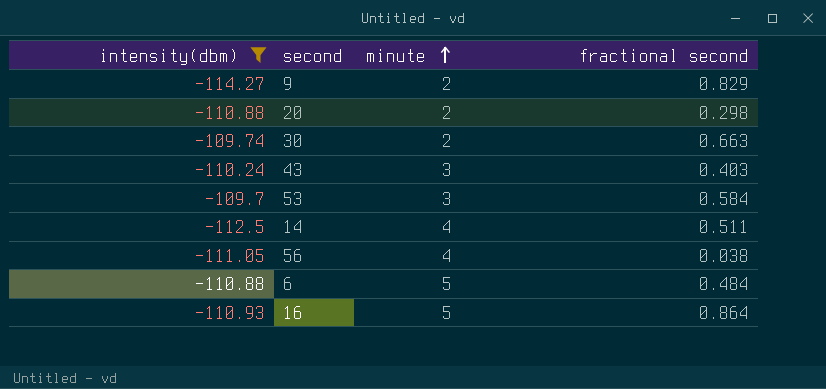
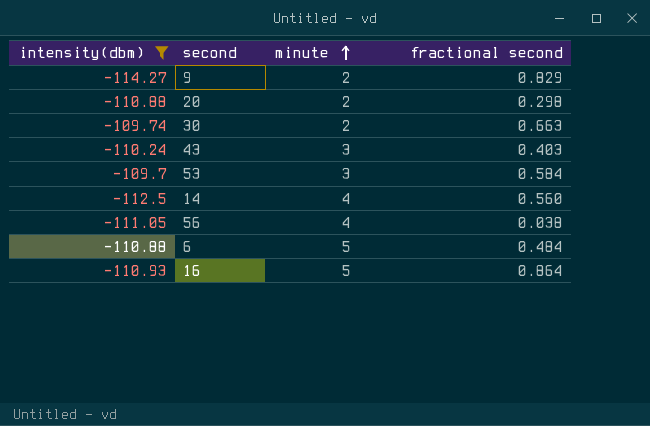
14 | fractional second: 0.511 -> 0.560

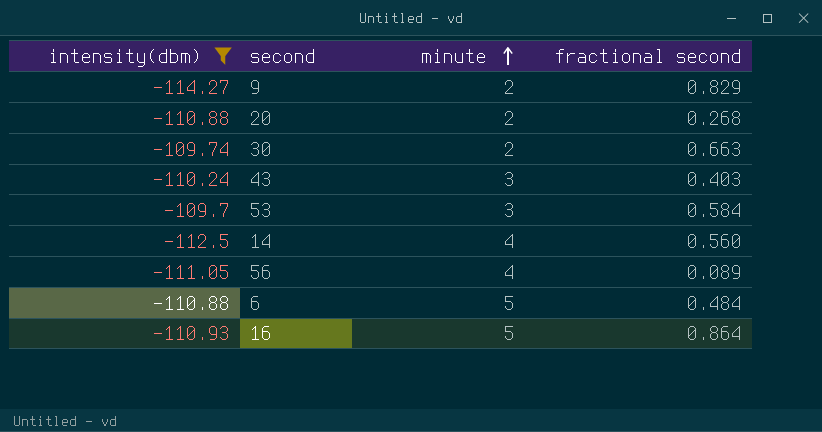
20 | fractional second: 0.298 -> 0.268
56 | fractional second: 0.038 -> 0.089

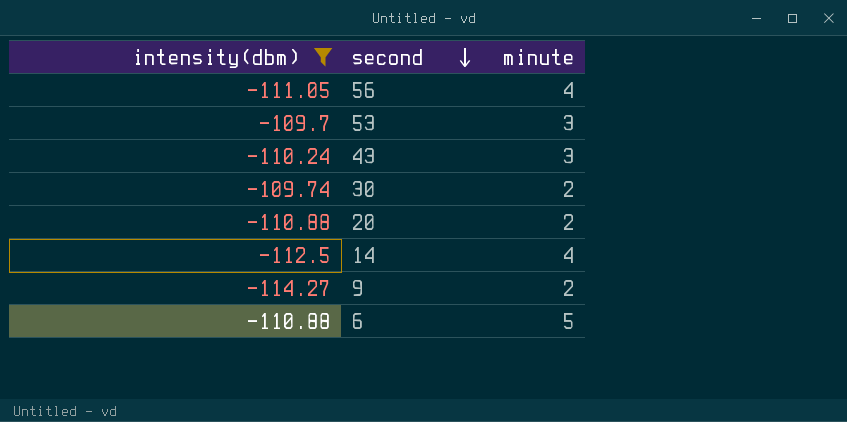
row order: minute ascending -> second descending
column fractional second | position: 4 -> none
row 16: -110.93 | 5 | 0.864 -> none

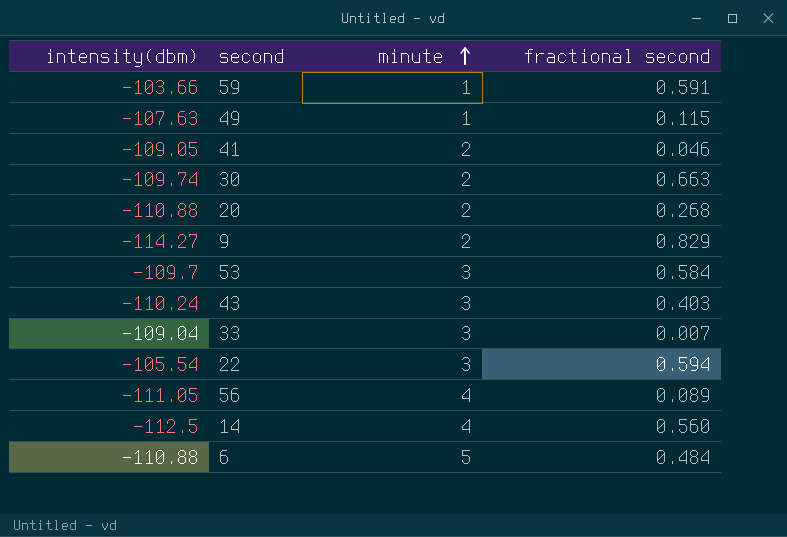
filter: intensity(dbm) <= -109.7 -> none
row order: second descending -> minute ascending
column fractional second | position: none -> 4

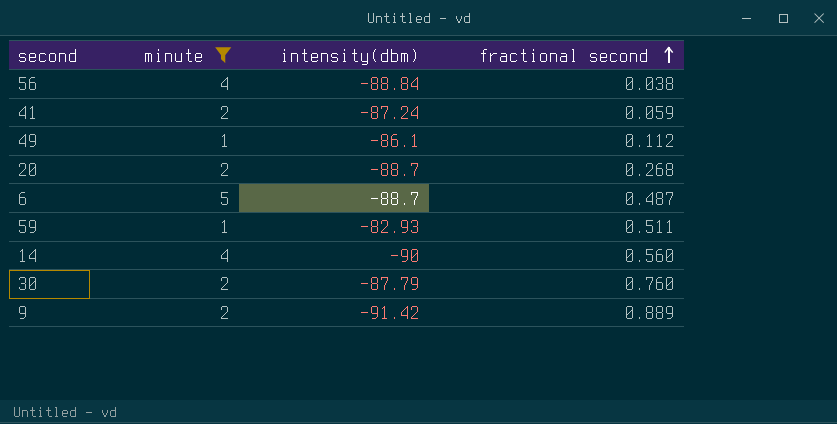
filter: none -> minute != 3
row order: minute ascending -> fractional second ascending
column intensity(dbm) | position: 1 -> 3
56 | intensity(dbm): -111.05 -> -88.84
56 | fractional second: 0.089 -> 0.038
41 | intensity(dbm): -109.05 -> -87.24
41 | fractional second: 0.046 -> 0.059
49 | intensity(dbm): -107.63 -> -86.1
49 | fractional second: 0.115 -> 0.112
20 | intensity(dbm): -110.88 -> -88.7
6 | intensity(dbm): -110.88 -> -88.7
6 | fractional second: 0.484 -> 0.487
59 | intensity(dbm): -103.66 -> -82.93
59 | fractional second: 0.591 -> 0.511
14 | intensity(dbm): -112.5 -> -90
30 | intensity(dbm): -109.74 -> -87.79
30 | fractional second: 0.663 -> 0.760
9 | intensity(dbm): -114.27 -> -91.42
9 | fractional second: 0.829 -> 0.889

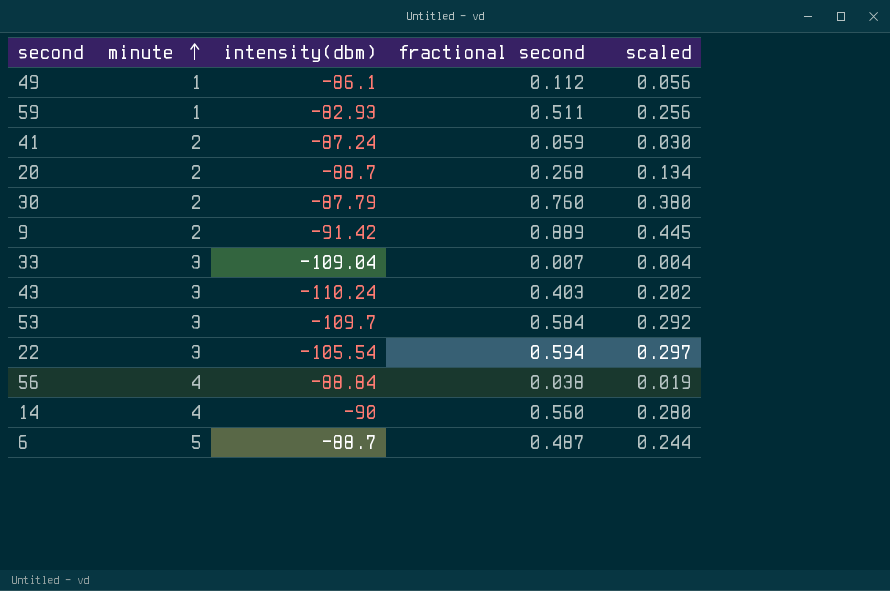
filter: minute != 3 -> none
row order: fractional second ascending -> minute ascending
column scaled | formula: none -> [fractional second] * 0.5

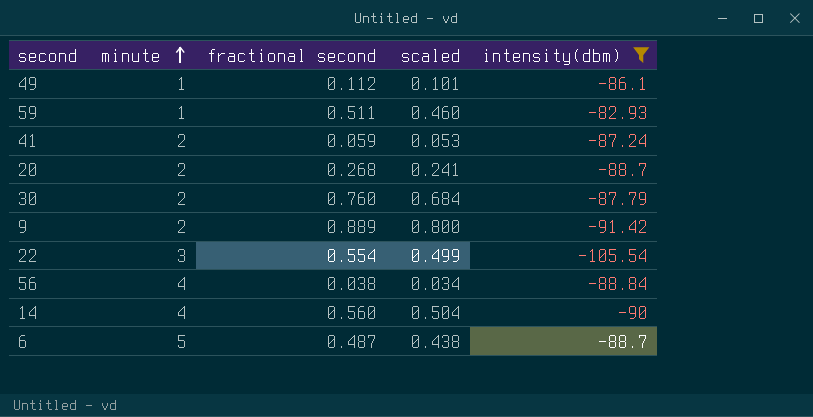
filter: none -> intensity(dbm) >= -105.54
column scaled | formula: [fractional second] * 0.5 -> [fractional second] * 0.9
column intensity(dbm) | position: 3 -> 5
22 | fractional second: 0.594 -> 0.554

